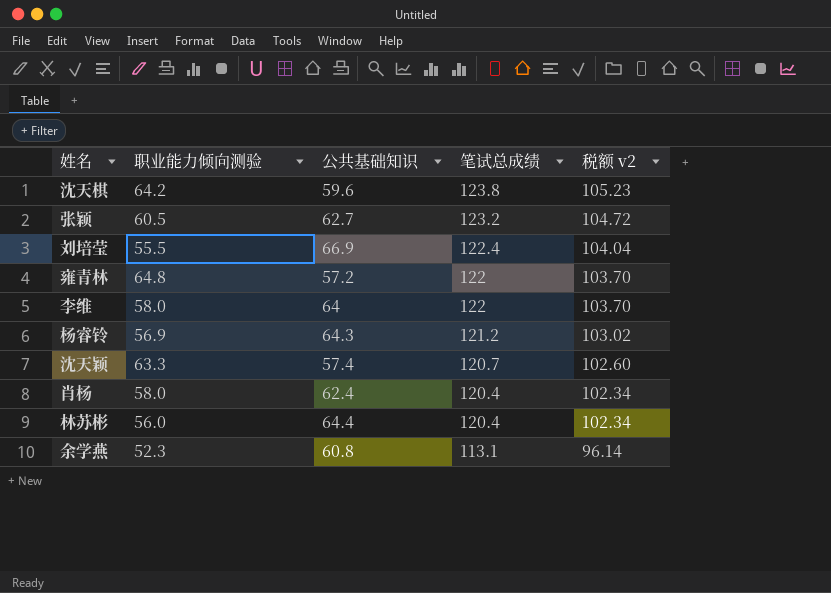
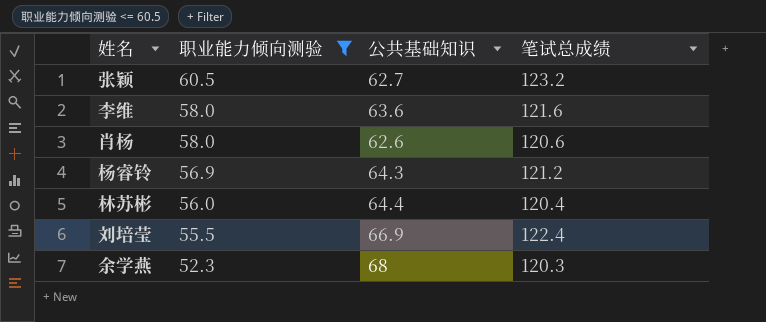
filter: none -> 职业能力倾向测验 <= 60.5
row order: 笔试总成绩 descending -> 职业能力倾向测验 descending
column 税额 v2 | formula: [笔试总成绩] * 0.85 -> none
李维 | 公共基础知识: 64 -> 63.6
李维 | 笔试总成绩: 122 -> 121.6
肖杨 | 公共基础知识: 62.4 -> 62.6
肖杨 | 笔试总成绩: 120.4 -> 120.6
余学燕 | 公共基础知识: 60.8 -> 68
余学燕 | 笔试总成绩: 113.1 -> 120.3

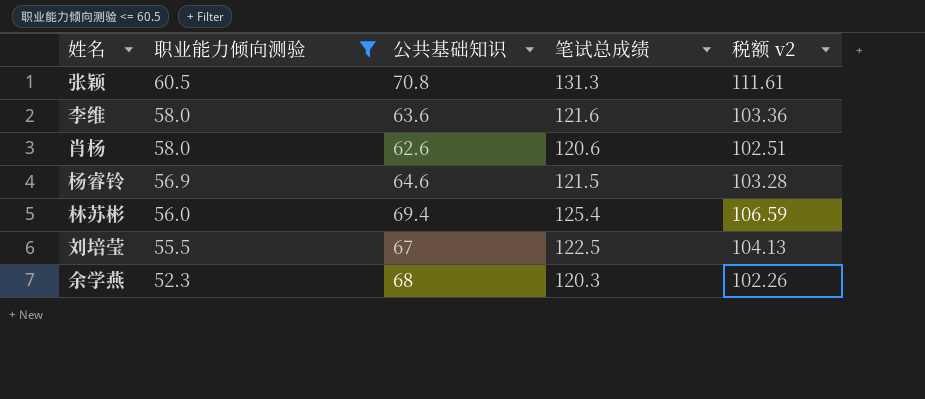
column 税额 v2 | formula: none -> [笔试总成绩] * 0.85
张颖 | 公共基础知识: 62.7 -> 70.8
张颖 | 笔试总成绩: 123.2 -> 131.3
杨睿铃 | 公共基础知识: 64.3 -> 64.6
杨睿铃 | 笔试总成绩: 121.2 -> 121.5
林苏彬 | 公共基础知识: 64.4 -> 69.4
林苏彬 | 笔试总成绩: 120.4 -> 125.4
刘培莹 | 公共基础知识: 66.9 -> 67
刘培莹 | 笔试总成绩: 122.4 -> 122.5

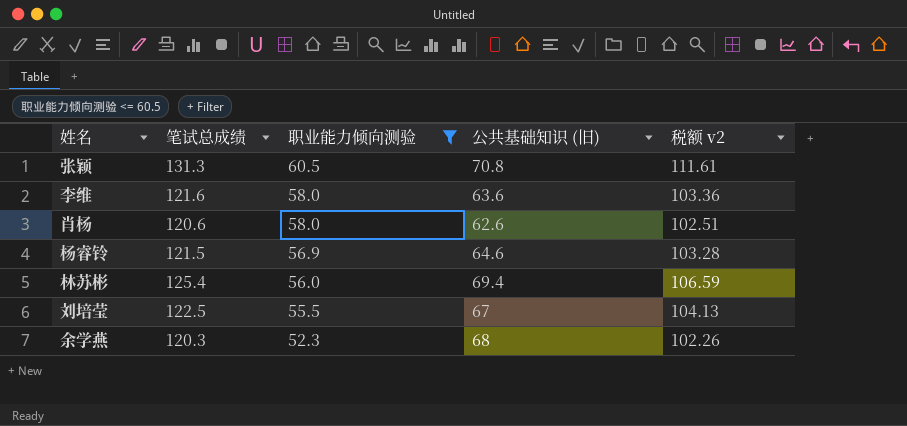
column 笔试总成绩 | position: 4 -> 2
column name: 公共基础知识 -> 公共基础知识 (旧)

